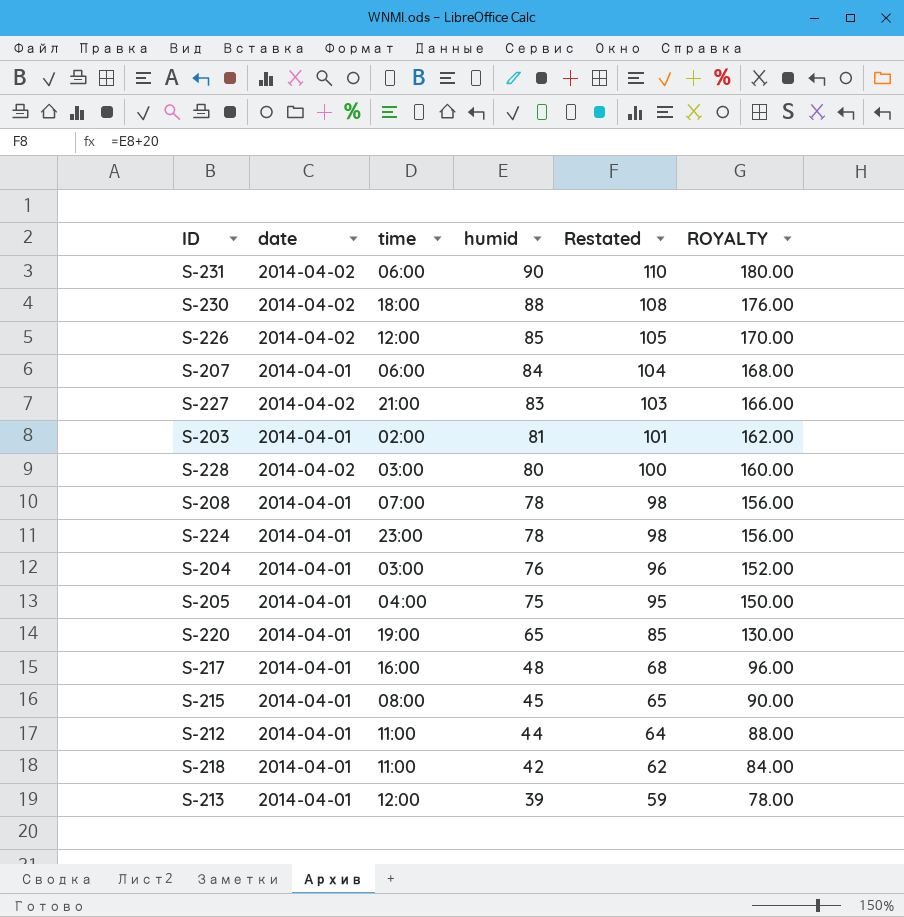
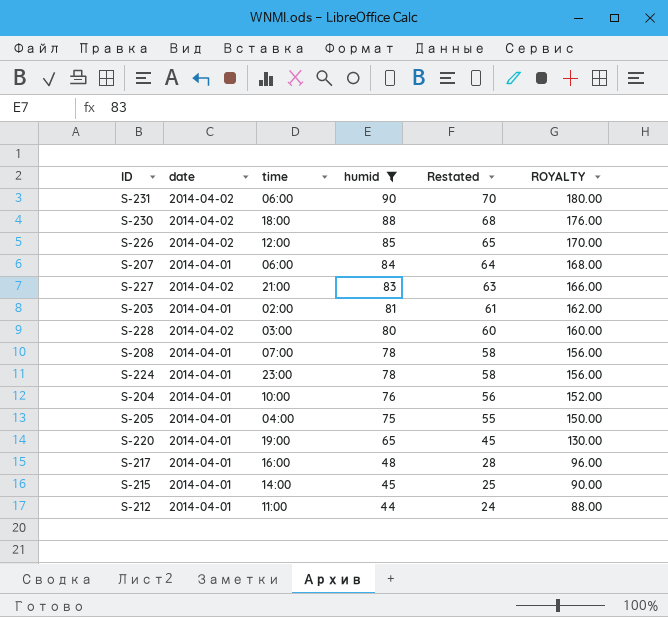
filter: none -> humid >= 44
column Restated | formula: [humid] + 20 -> [humid] - 20
S-204 | time: 03:00 -> 10:00
S-215 | time: 08:00 -> 14:00

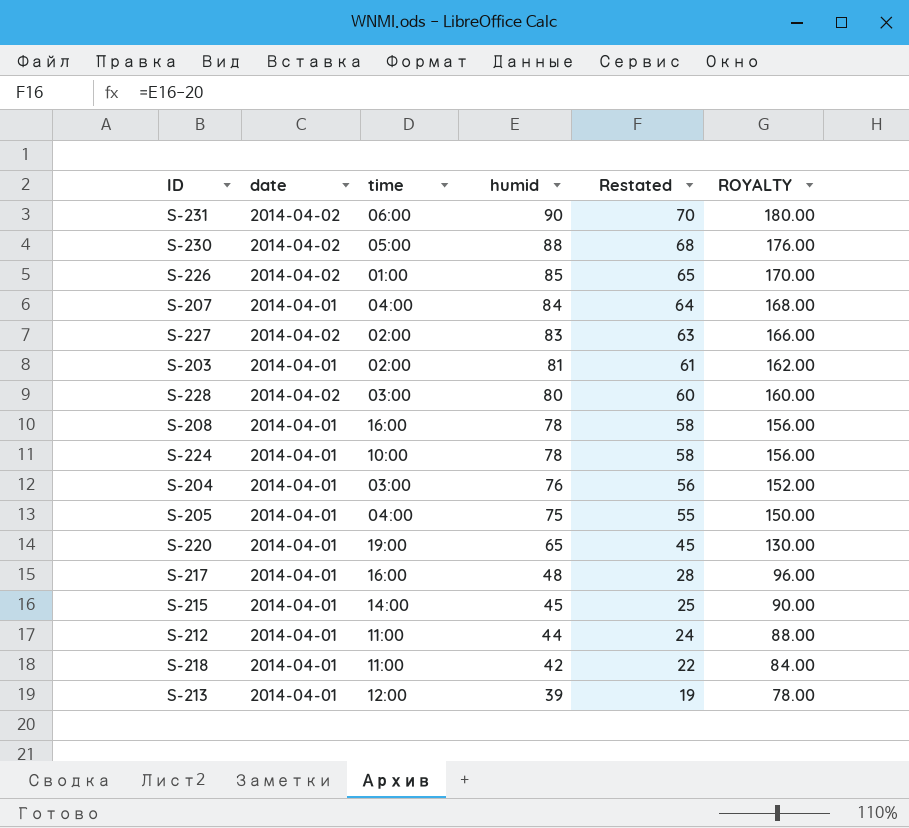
filter: humid >= 44 -> none
S-230 | time: 18:00 -> 05:00
S-226 | time: 12:00 -> 01:00
S-207 | time: 06:00 -> 04:00
S-227 | time: 21:00 -> 02:00
S-208 | time: 07:00 -> 16:00
S-224 | time: 23:00 -> 10:00
S-204 | time: 10:00 -> 03:00

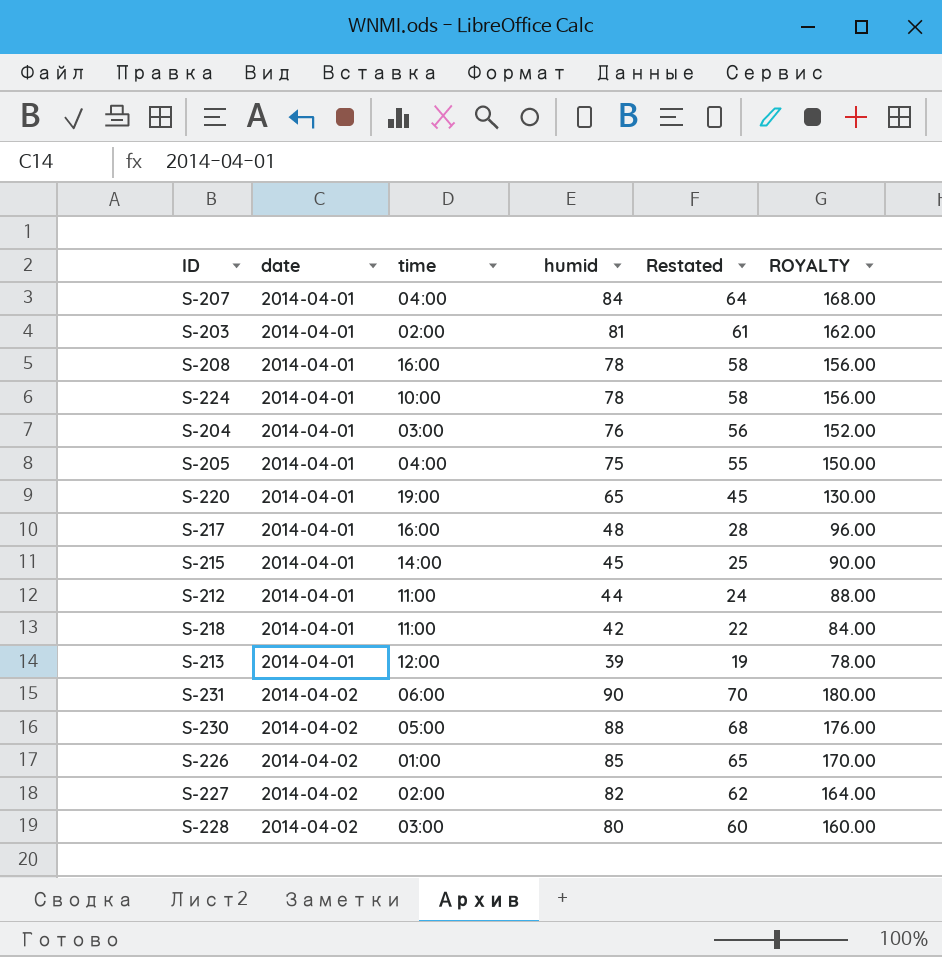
row order: humid descending -> date ascending
S-227 | humid: 83 -> 82
S-227 | Restated: 63 -> 62
S-227 | ROYALTY: 166.00 -> 164.00

